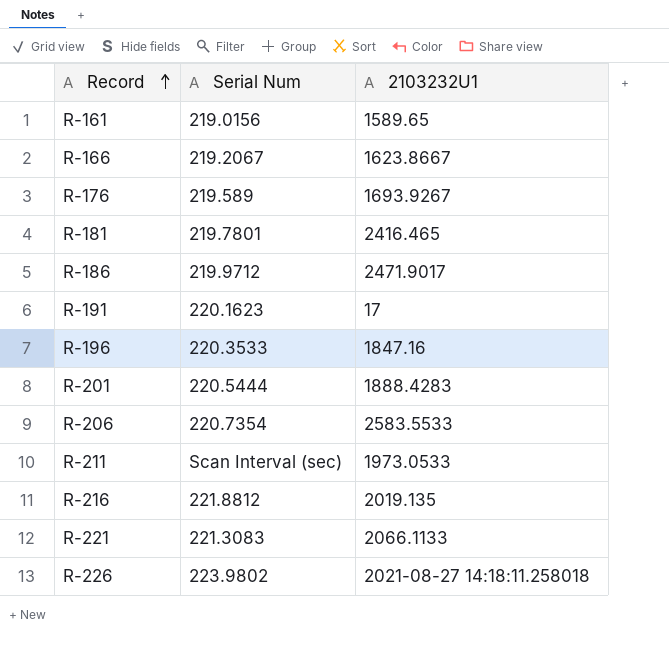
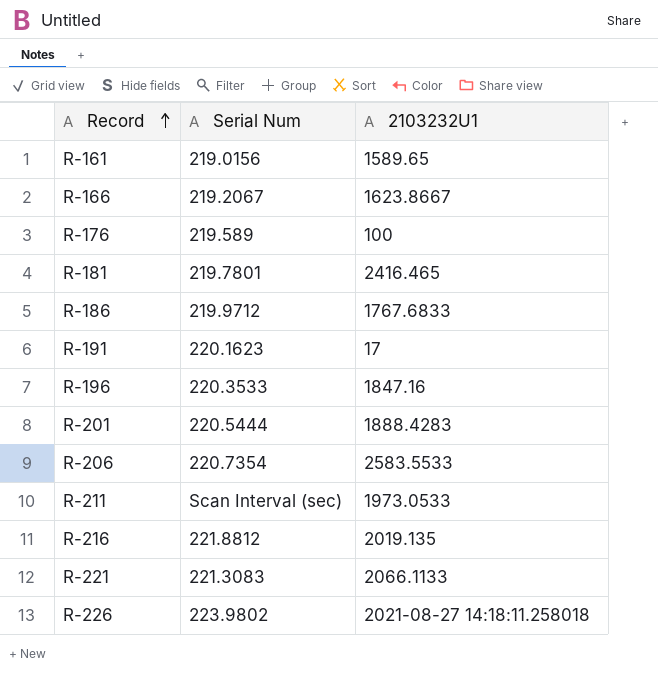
R-176 | 2103232U1: 1693.9267 -> 100
R-186 | 2103232U1: 2471.9017 -> 1767.6833

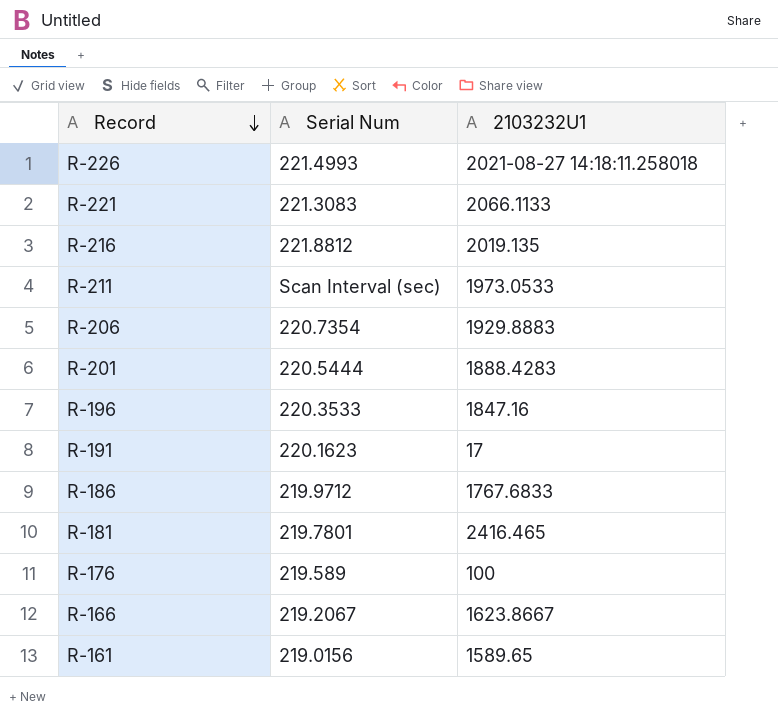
row order: Record ascending -> Record descending
R-226 | Serial Num: 223.9802 -> 221.4993
R-206 | 2103232U1: 2583.5533 -> 1929.8883

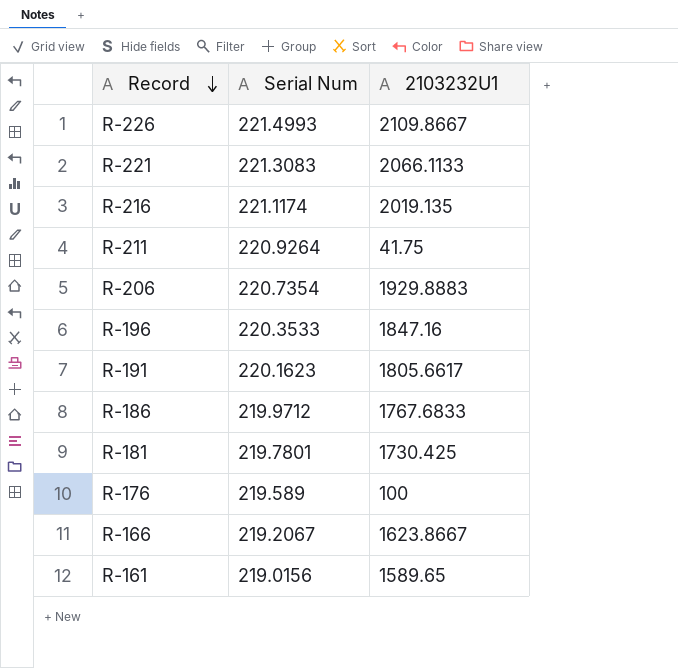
row R-201: 220.5444 | 1888.4283 -> none
R-226 | 2103232U1: 2021-08-27 14:18:11.258018 -> 2109.8667
R-216 | Serial Num: 221.8812 -> 221.1174
R-211 | Serial Num: Scan Interval (sec) -> 220.9264
R-211 | 2103232U1: 1973.0533 -> 41.75
R-191 | 2103232U1: 17 -> 1805.6617
R-181 | 2103232U1: 2416.465 -> 1730.425

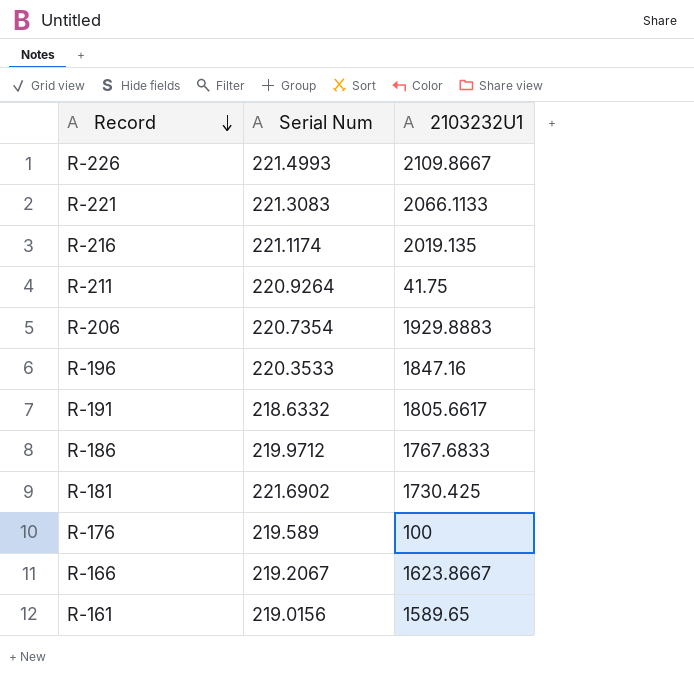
R-191 | Serial Num: 220.1623 -> 218.6332
R-181 | Serial Num: 219.7801 -> 221.6902

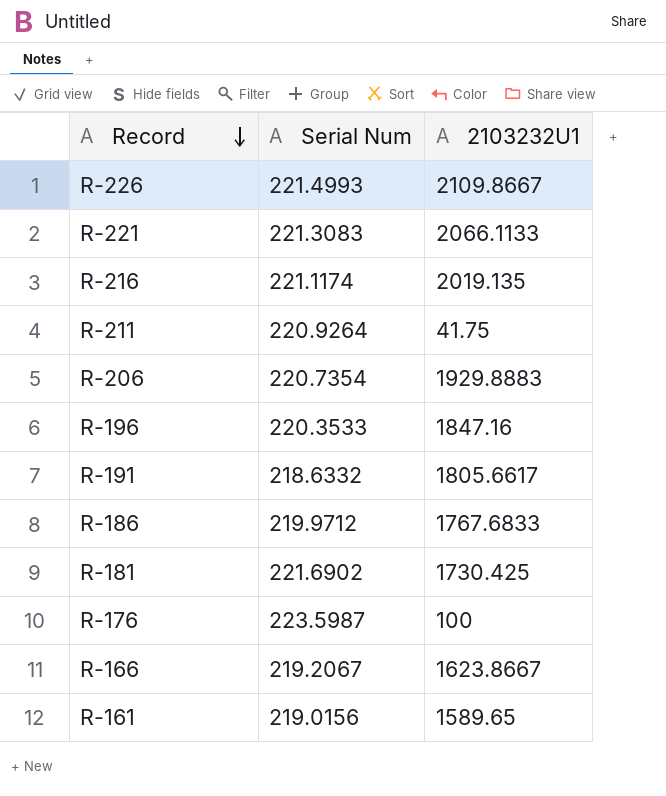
R-176 | Serial Num: 219.589 -> 223.5987

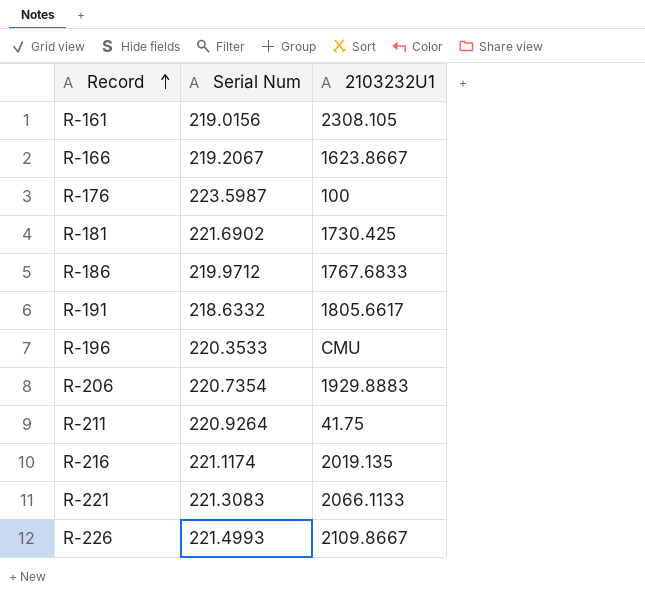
row order: Record descending -> Record ascending
R-161 | 2103232U1: 1589.65 -> 2308.105
R-196 | 2103232U1: 1847.16 -> CMU

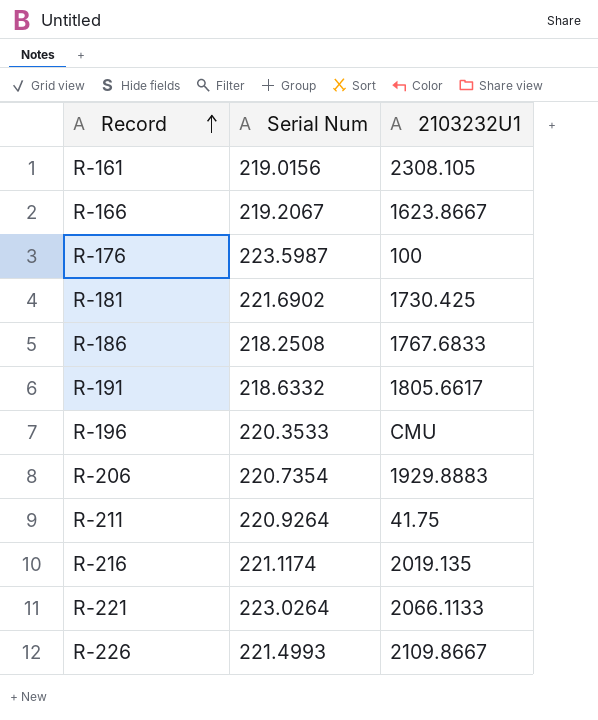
R-186 | Serial Num: 219.9712 -> 218.2508
R-221 | Serial Num: 221.3083 -> 223.0264

